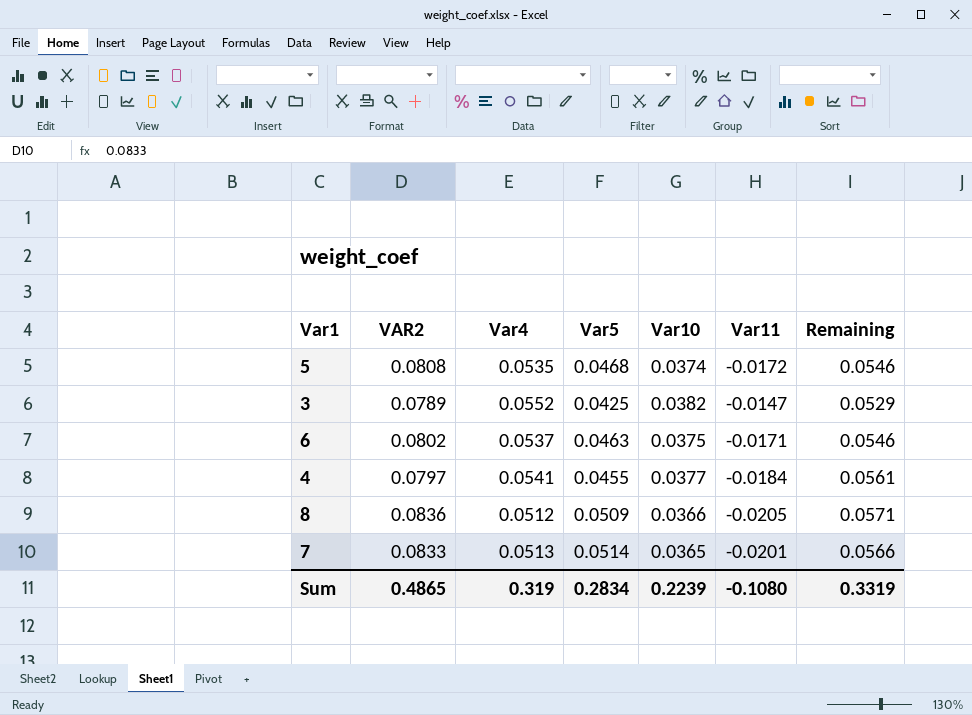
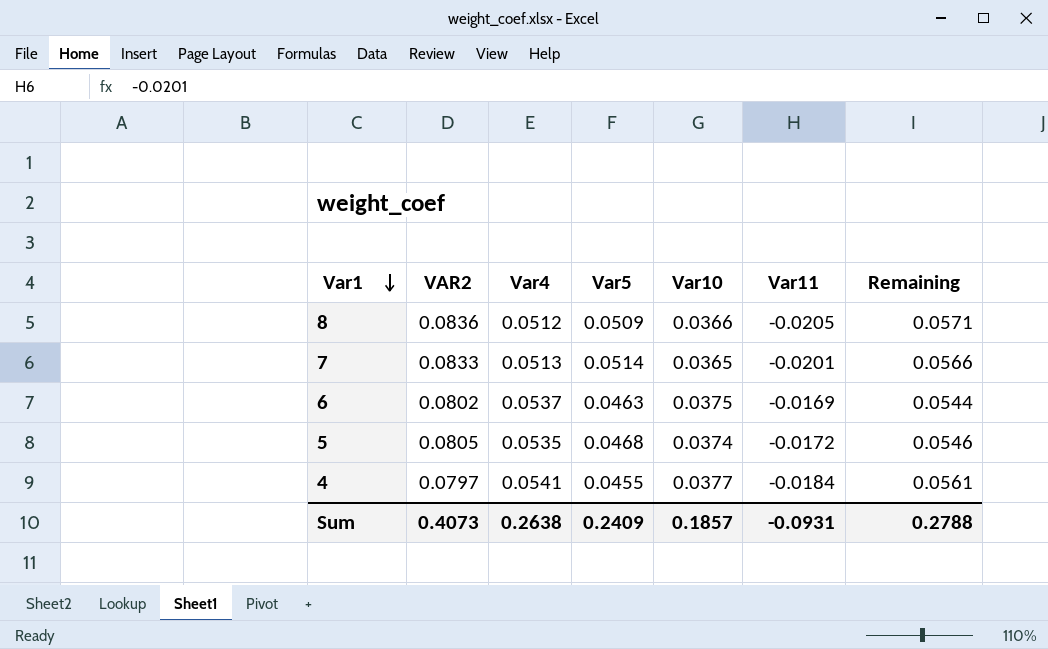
row order: none -> Var1 descending
row 3: 0.0789 | 0.0552 | 0.0425 | 0.0382 | -0.0147 | 0.0529 -> none
6 | Var11: -0.0171 -> -0.0169
6 | Remaining: 0.0546 -> 0.0544
5 | VAR2: 0.0808 -> 0.0805
Sum | VAR2: 0.4865 -> 0.4073
Sum | Var4: 0.319 -> 0.2638
Sum | Var5: 0.2834 -> 0.2409
Sum | Var10: 0.2239 -> 0.1857
Sum | Var11: -0.1080 -> -0.0931
Sum | Remaining: 0.3319 -> 0.2788

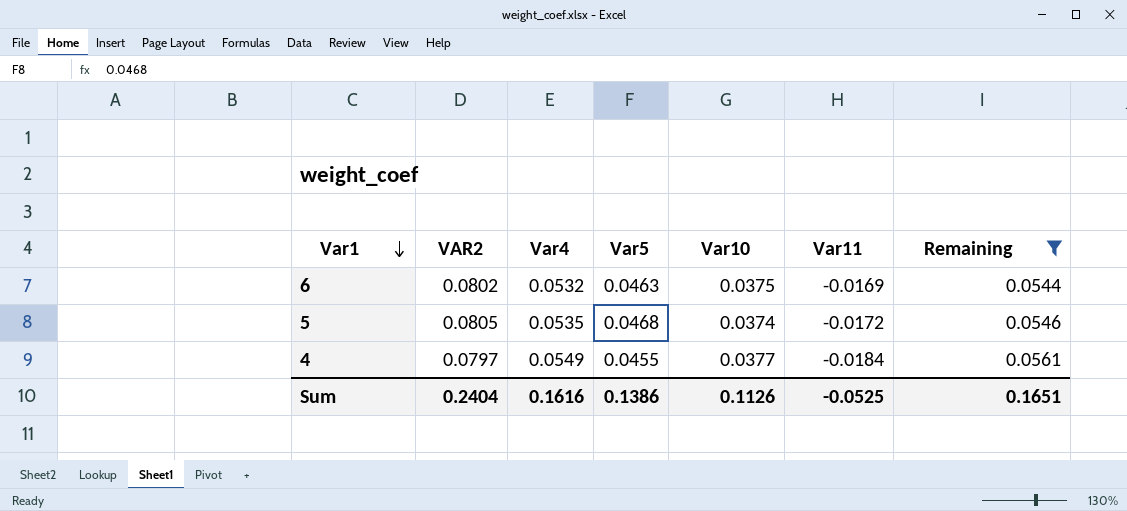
filter: none -> Remaining <= 0.0561
6 | Var4: 0.0537 -> 0.0532
4 | Var4: 0.0541 -> 0.0549
Sum | VAR2: 0.4073 -> 0.2404
Sum | Var4: 0.2638 -> 0.1616
Sum | Var5: 0.2409 -> 0.1386
Sum | Var10: 0.1857 -> 0.1126
Sum | Var11: -0.0931 -> -0.0525
Sum | Remaining: 0.2788 -> 0.1651

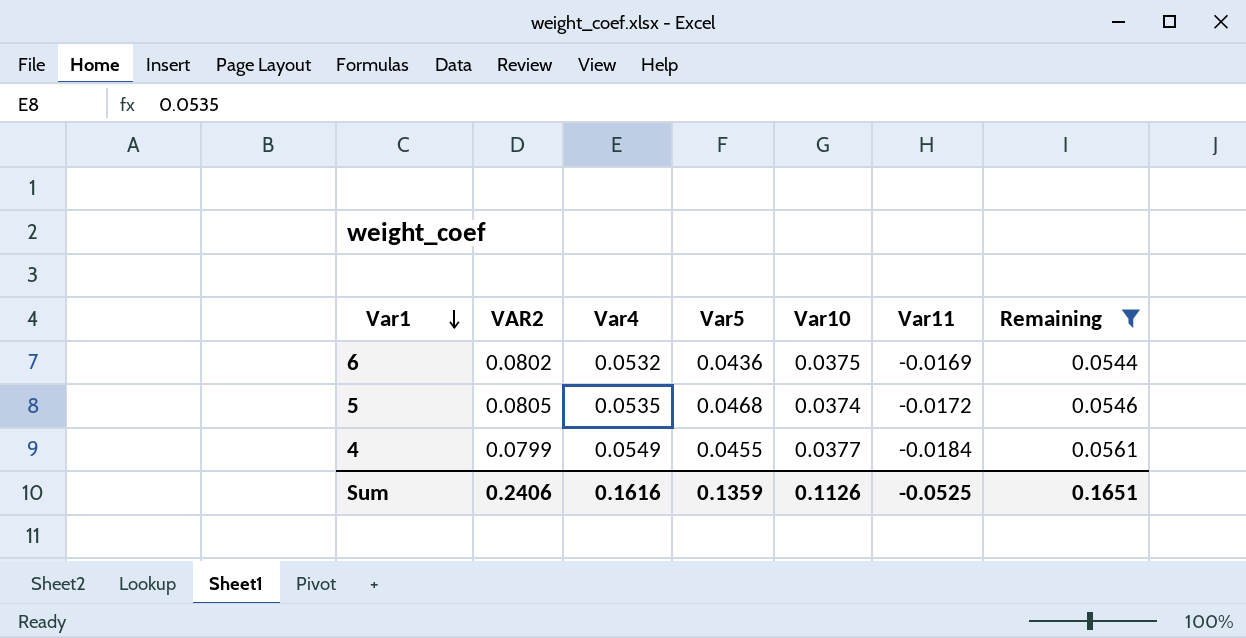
6 | Var5: 0.0463 -> 0.0436
4 | VAR2: 0.0797 -> 0.0799
Sum | VAR2: 0.2404 -> 0.2406
Sum | Var5: 0.1386 -> 0.1359

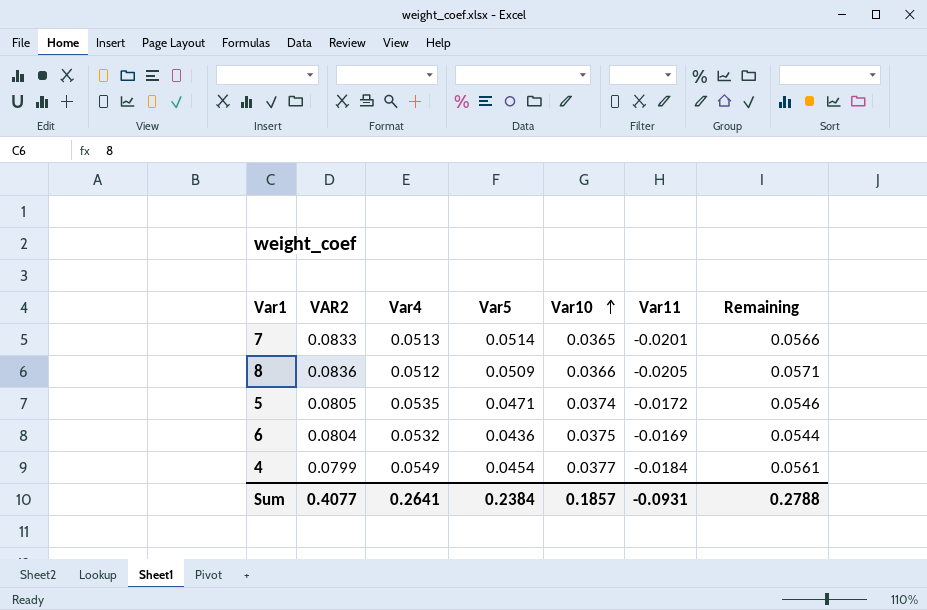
filter: Remaining <= 0.0561 -> none
row order: Var1 descending -> Var10 ascending
5 | Var5: 0.0468 -> 0.0471
6 | VAR2: 0.0802 -> 0.0804
4 | Var5: 0.0455 -> 0.0454
Sum | VAR2: 0.2406 -> 0.4077
Sum | Var4: 0.1616 -> 0.2641
Sum | Var5: 0.1359 -> 0.2384
Sum | Var10: 0.1126 -> 0.1857
Sum | Var11: -0.0525 -> -0.0931
Sum | Remaining: 0.1651 -> 0.2788

